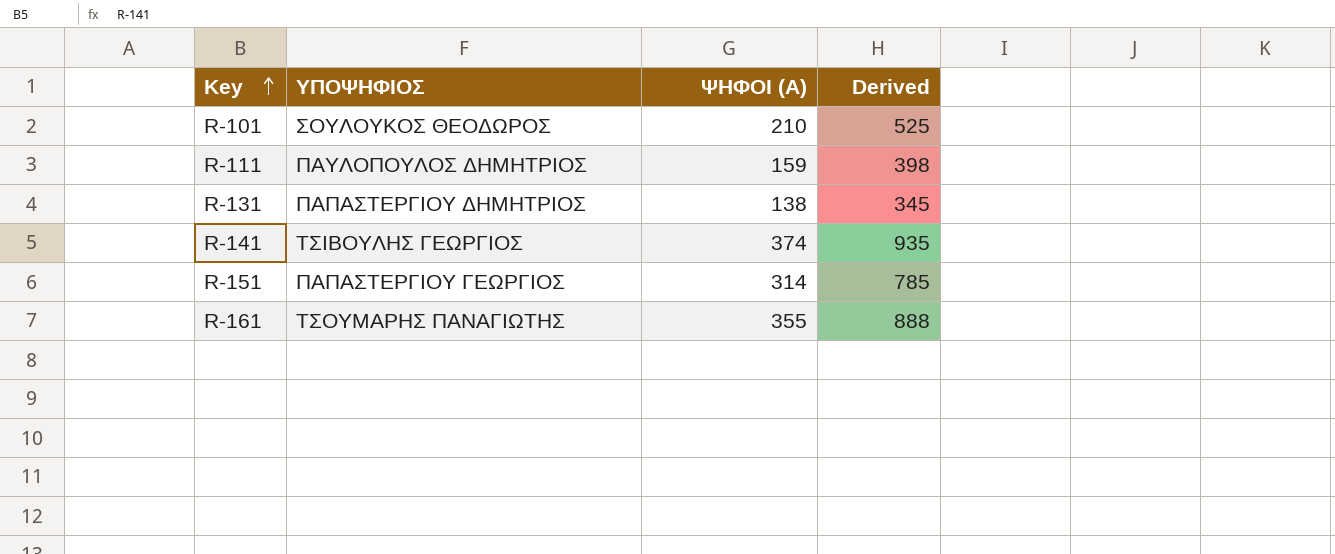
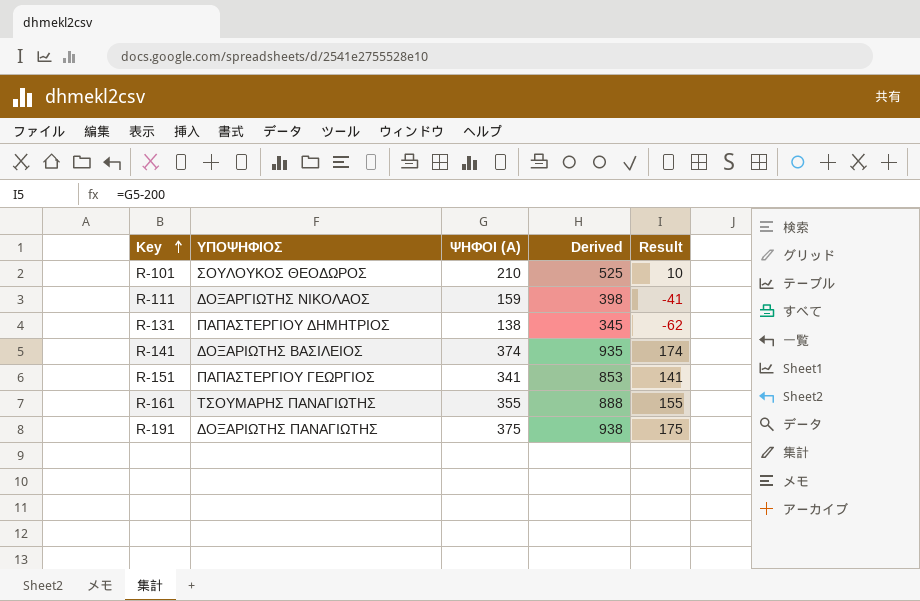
column Result | formula: none -> [ΨΗΦΟΙ (Α)] - 200
R-111 | ΥΠΟΨΗΦΙΟΣ: ΠΑΥΛΟΠΟΥΛΟΣ ΔΗΜΗΤΡΙΟΣ -> ΔΟΞΑΡΓΙΩΤΗΣ ΝΙΚΟΛΑΟΣ
R-141 | ΥΠΟΨΗΦΙΟΣ: ΤΣΙΒΟΥΛΗΣ ΓΕΩΡΓΙΟΣ -> ΔΟΞΑΡΙΩΤΗΣ ΒΑΣΙΛΕΙΟΣ
R-151 | ΨΗΦΟΙ (Α): 314 -> 341
R-151 | Derived: 785 -> 853
row R-191: none -> ΔΟΞΑΡΙΩΤΗΣ ΠΑΝΑΓΙΩΤΗΣ | 375 | 938 | 175

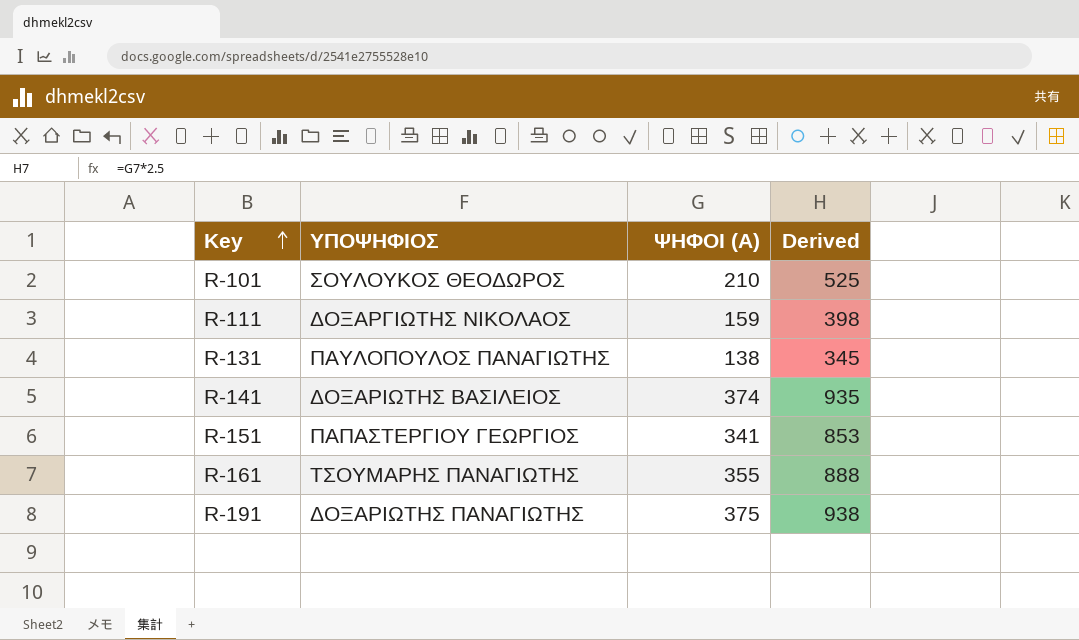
column Result | formula: [ΨΗΦΟΙ (Α)] - 200 -> none
R-131 | ΥΠΟΨΗΦΙΟΣ: ΠΑΠΑΣΤΕΡΓΙΟΥ ΔΗΜΗΤΡΙΟΣ -> ΠΑΥΛΟΠΟΥΛΟΣ ΠΑΝΑΓΙΩΤΗΣ

